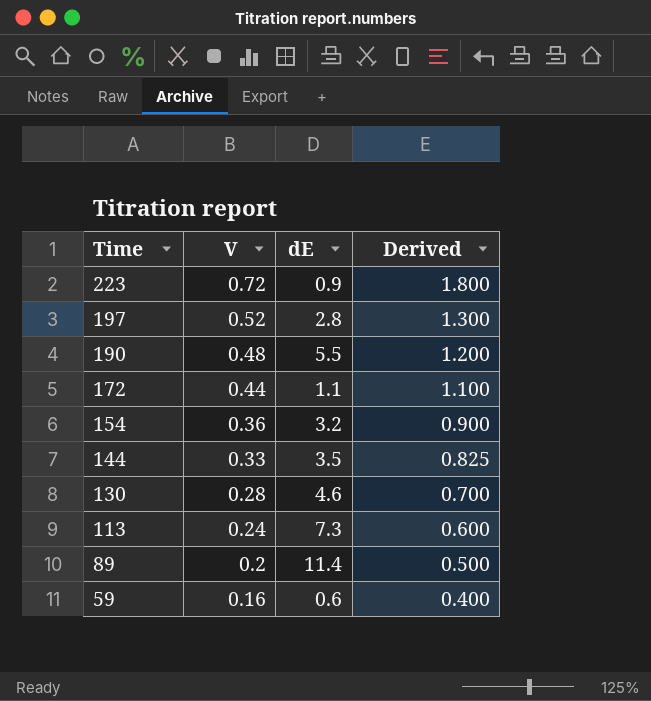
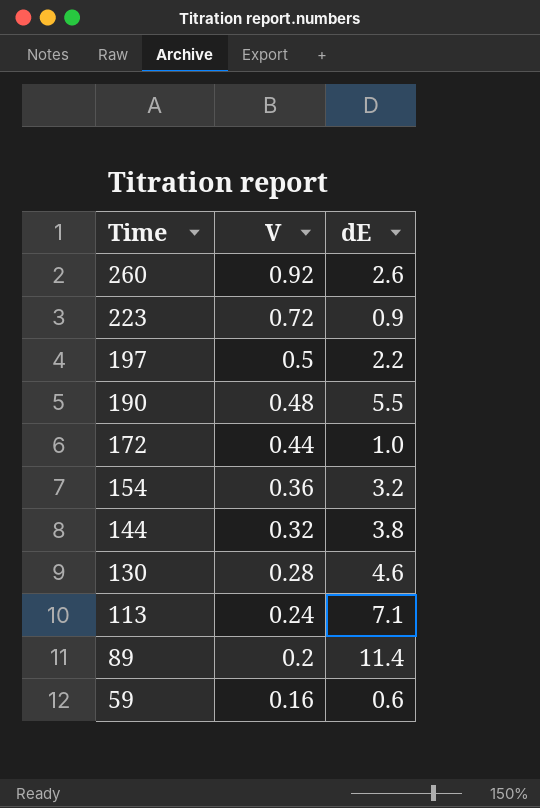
column Derived | formula: [V] * 2.5 -> none
row 260: none -> 0.92 | 2.6
197 | V: 0.52 -> 0.5
197 | dE: 2.8 -> 2.2
172 | dE: 1.1 -> 1.0
144 | V: 0.33 -> 0.32
144 | dE: 3.5 -> 3.8
113 | dE: 7.3 -> 7.1

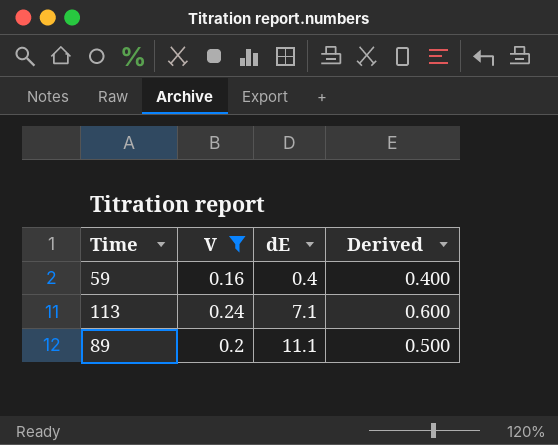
filter: none -> V <= 0.24
row order: Time descending -> dE ascending
column Derived | formula: none -> [V] * 2.5
59 | dE: 0.6 -> 0.4
89 | dE: 11.4 -> 11.1

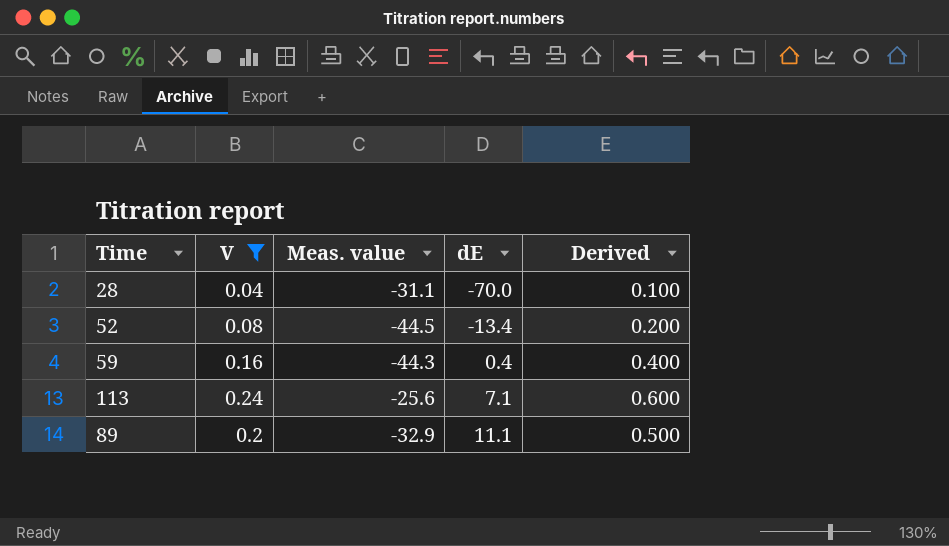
column Meas. value | position: none -> 3
row 28: none -> 0.04 | -31.1 | -70.0 | 0.100
row 52: none -> 0.08 | -44.5 | -13.4 | 0.200

